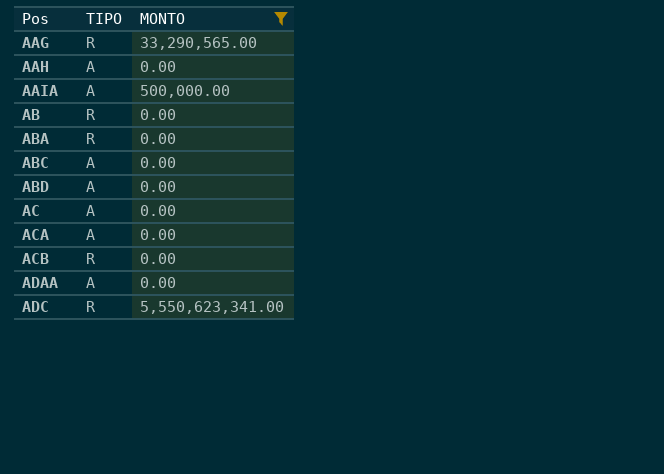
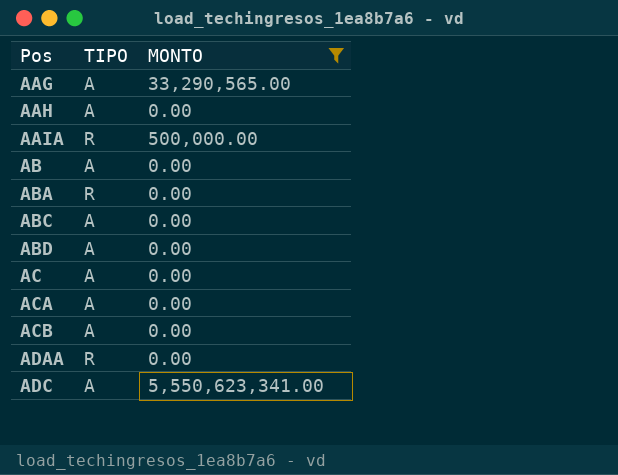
AAG | TIPO: R -> A
AAIA | TIPO: A -> R
AB | TIPO: R -> A
ACB | TIPO: R -> A
ADAA | TIPO: A -> R
ADC | TIPO: R -> A

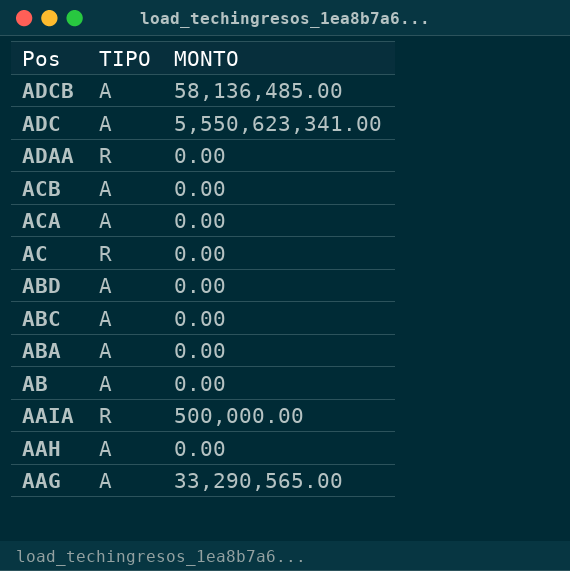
filter: MONTO != 58,136,485.00 -> none
row order: Pos ascending -> Pos descending
AC | TIPO: A -> R
ABA | TIPO: R -> A

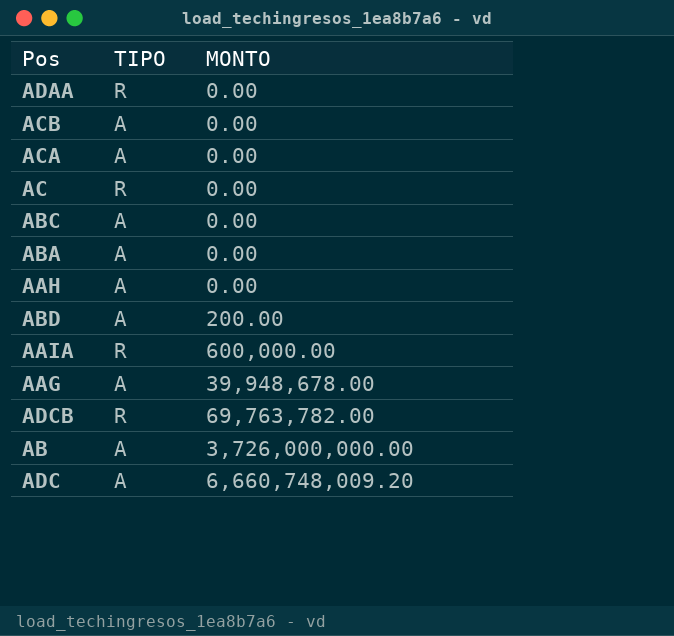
row order: Pos descending -> MONTO ascending
ABD | MONTO: 0.00 -> 200.00
AAIA | MONTO: 500,000.00 -> 600,000.00
AAG | MONTO: 33,290,565.00 -> 39,948,678.00
ADCB | TIPO: A -> R
ADCB | MONTO: 58,136,485.00 -> 69,763,782.00
AB | MONTO: 0.00 -> 3,726,000,000.00
ADC | MONTO: 5,550,623,341.00 -> 6,660,748,009.20

